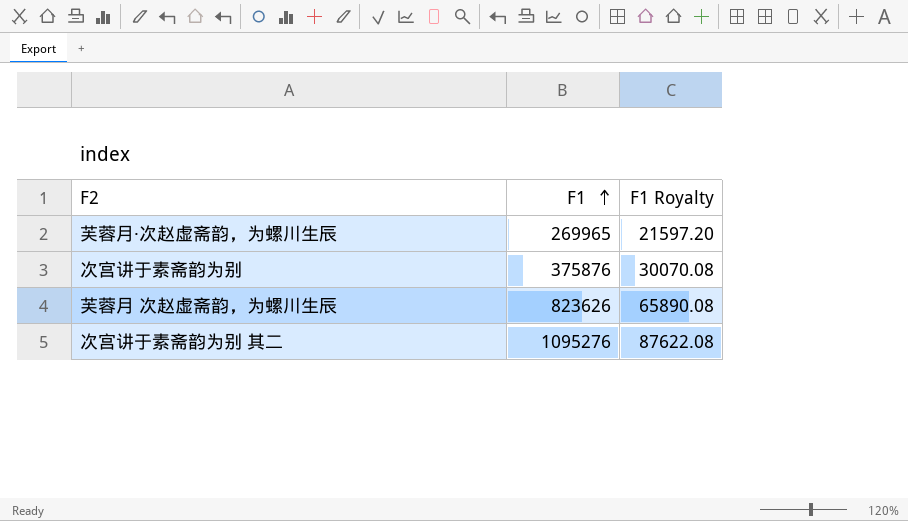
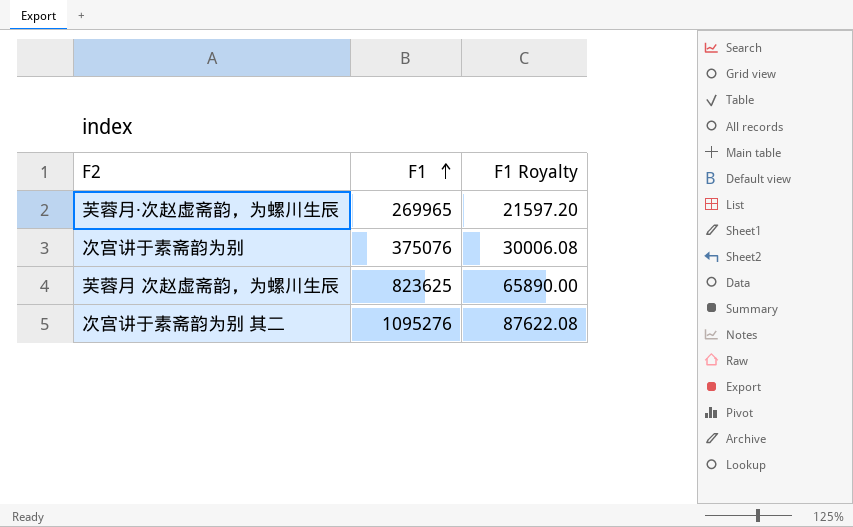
次宫讲于素斋韵为别 | F1: 375876 -> 375076
次宫讲于素斋韵为别 | F1 Royalty: 30070.08 -> 30006.08
芙蓉月 次赵虚斋韵，为螺川生辰 | F1: 823626 -> 823625
芙蓉月 次赵虚斋韵，为螺川生辰 | F1 Royalty: 65890.08 -> 65890.00

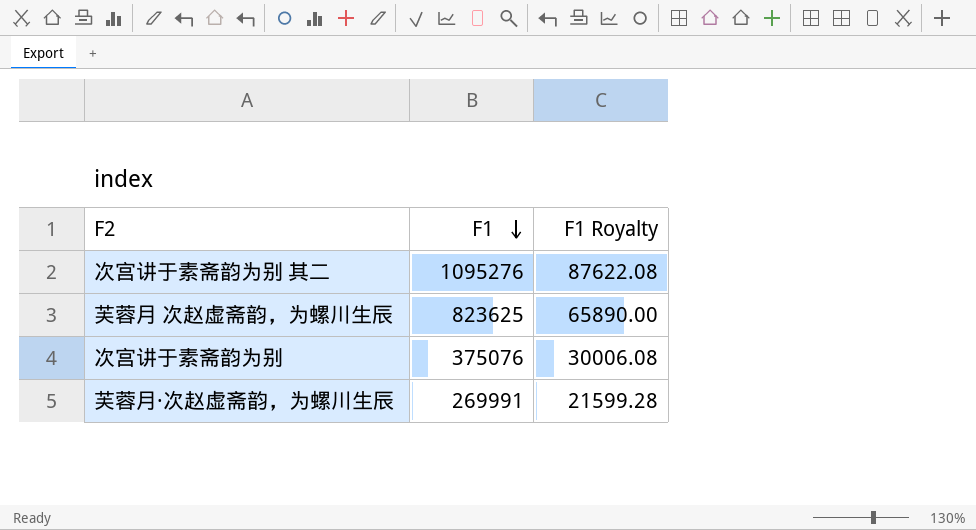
row order: F1 ascending -> F1 descending
芙蓉月·次赵虚斋韵，为螺川生辰 | F1: 269965 -> 269991
芙蓉月·次赵虚斋韵，为螺川生辰 | F1 Royalty: 21597.20 -> 21599.28

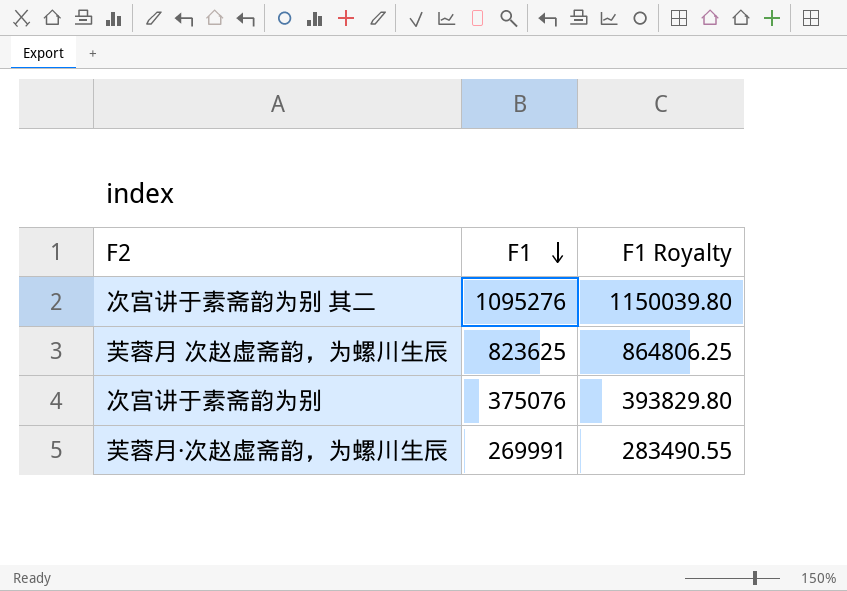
column F1 Royalty | formula: [F1] * 0.08 -> [F1] * 1.05

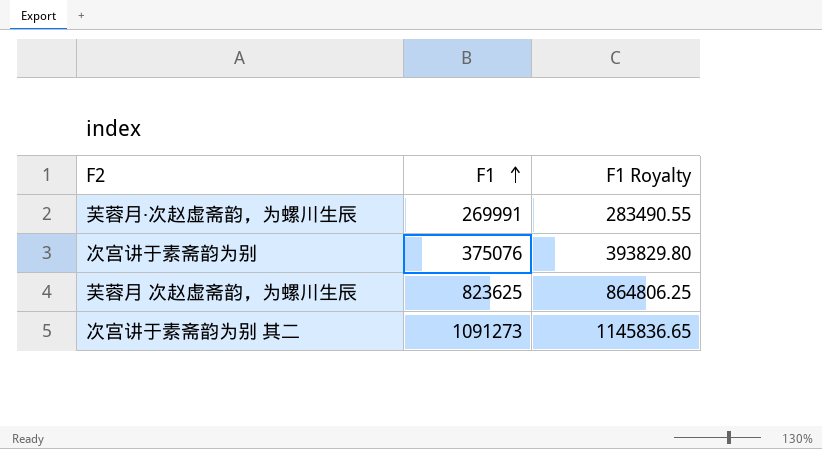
row order: F1 descending -> F1 ascending
次宫讲于素斋韵为别 其二 | F1: 1095276 -> 1091273
次宫讲于素斋韵为别 其二 | F1 Royalty: 1150039.80 -> 1145836.65

